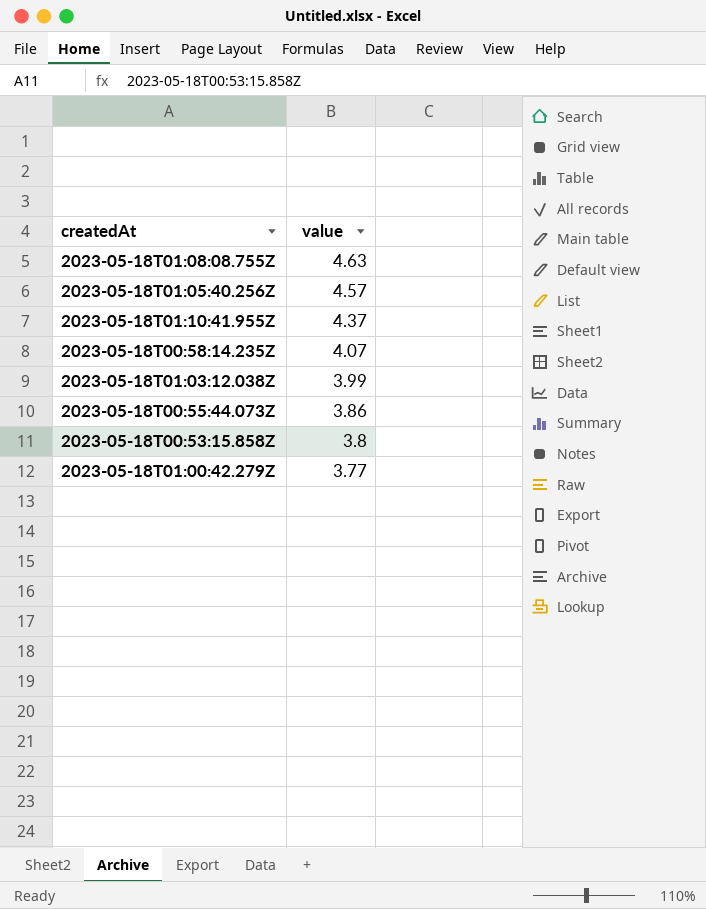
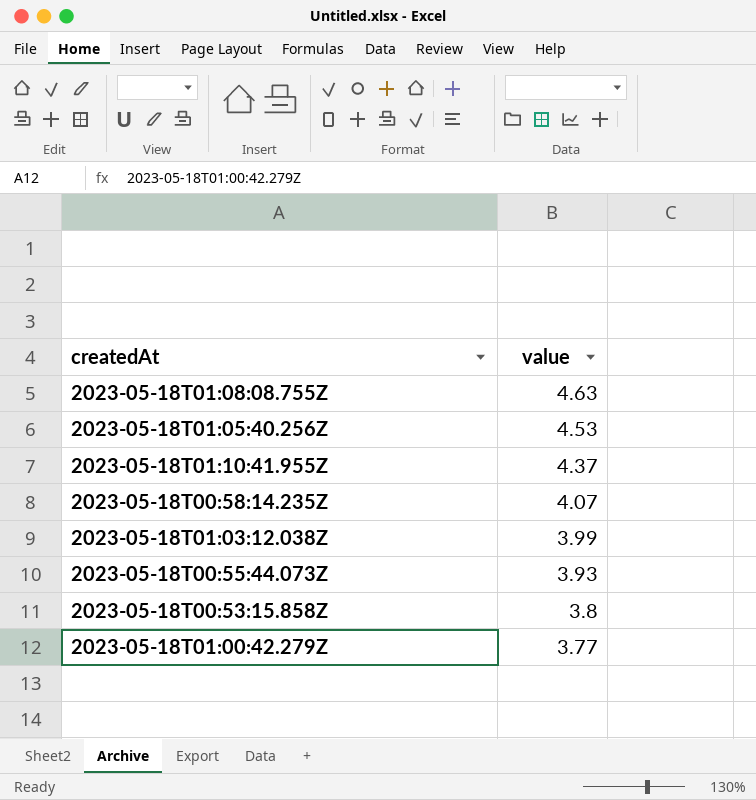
2023-05-18T01:05:40.256Z | value: 4.57 -> 4.53
2023-05-18T00:55:44.073Z | value: 3.86 -> 3.93

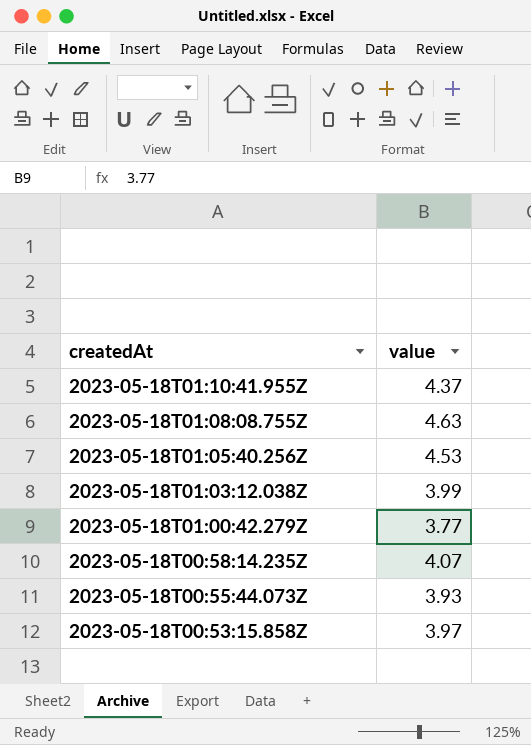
row order: value descending -> createdAt descending
2023-05-18T00:53:15.858Z | value: 3.8 -> 3.97

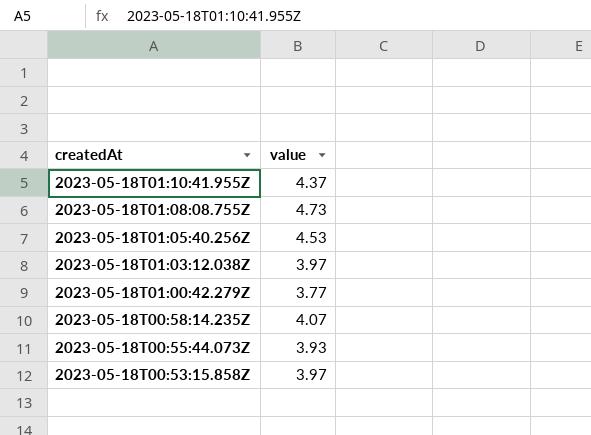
2023-05-18T01:08:08.755Z | value: 4.63 -> 4.73
2023-05-18T01:03:12.038Z | value: 3.99 -> 3.97

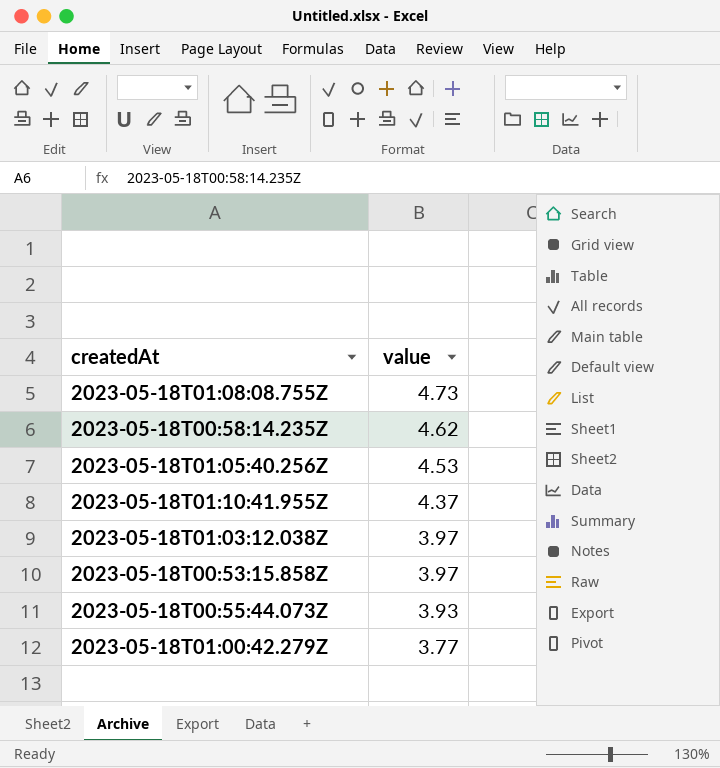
row order: createdAt descending -> value descending
2023-05-18T00:58:14.235Z | value: 4.07 -> 4.62

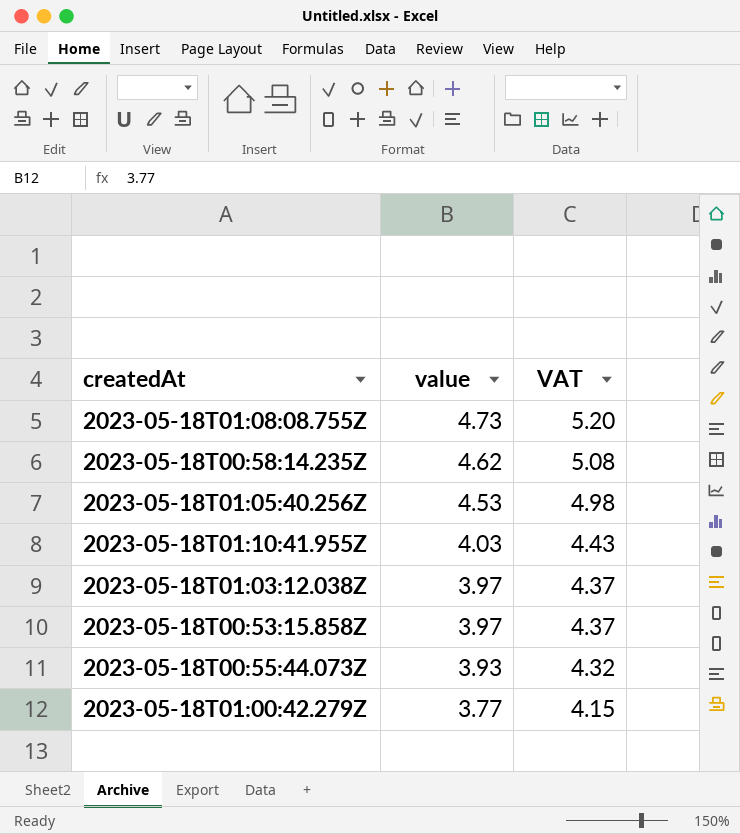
column VAT | formula: none -> [value] * 1.1
2023-05-18T01:10:41.955Z | value: 4.37 -> 4.03

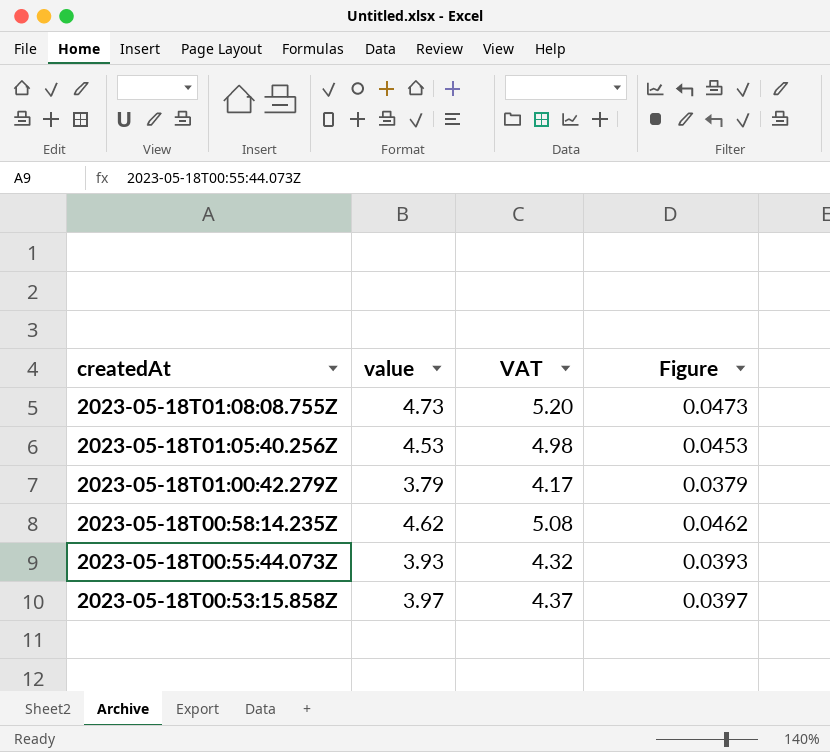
row order: value descending -> createdAt descending
column Figure | formula: none -> [value] * 0.01
row 2023-05-18T01:10:41.955Z: 4.03 | 4.43 -> none
row 2023-05-18T01:03:12.038Z: 3.97 | 4.37 -> none
2023-05-18T01:00:42.279Z | value: 3.77 -> 3.79
2023-05-18T01:00:42.279Z | VAT: 4.15 -> 4.17

